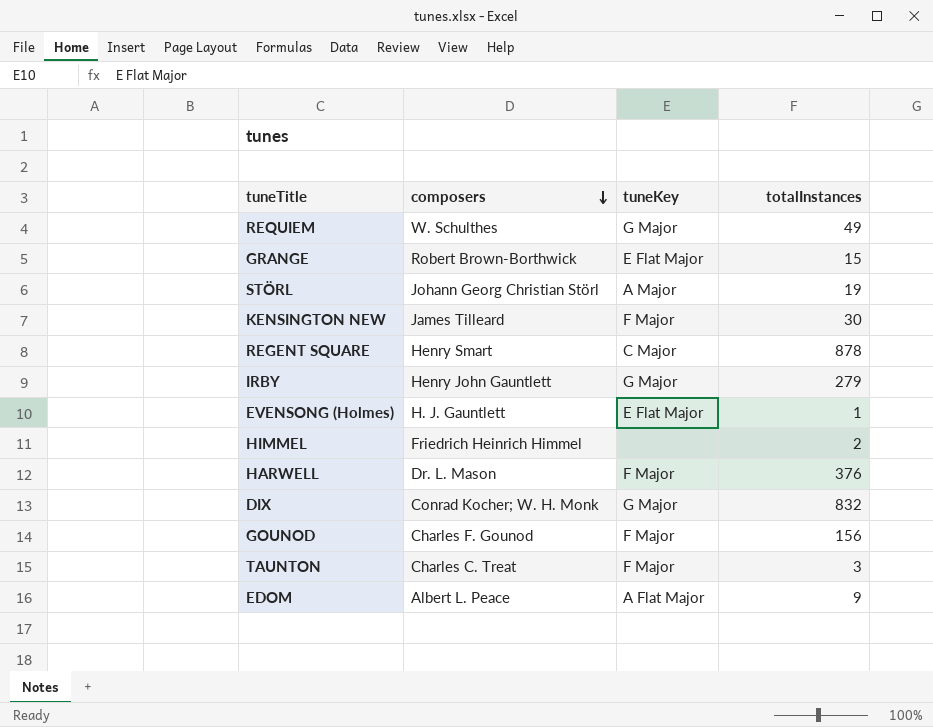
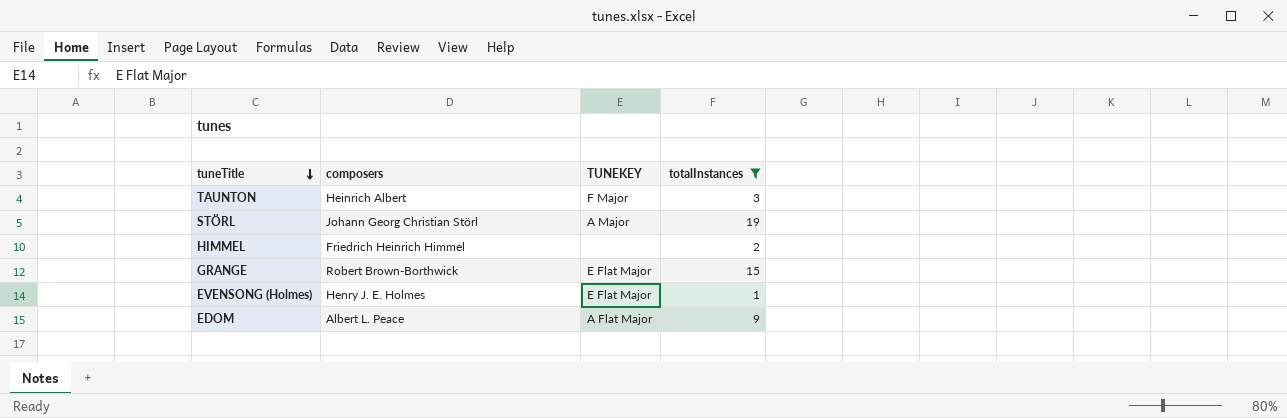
filter: none -> totalInstances <= 19
row order: composers descending -> tuneTitle descending
column name: tuneKey -> TUNEKEY
TAUNTON | composers: Charles C. Treat -> Heinrich Albert
EVENSONG (Holmes) | composers: H. J. Gauntlett -> Henry J. E. Holmes

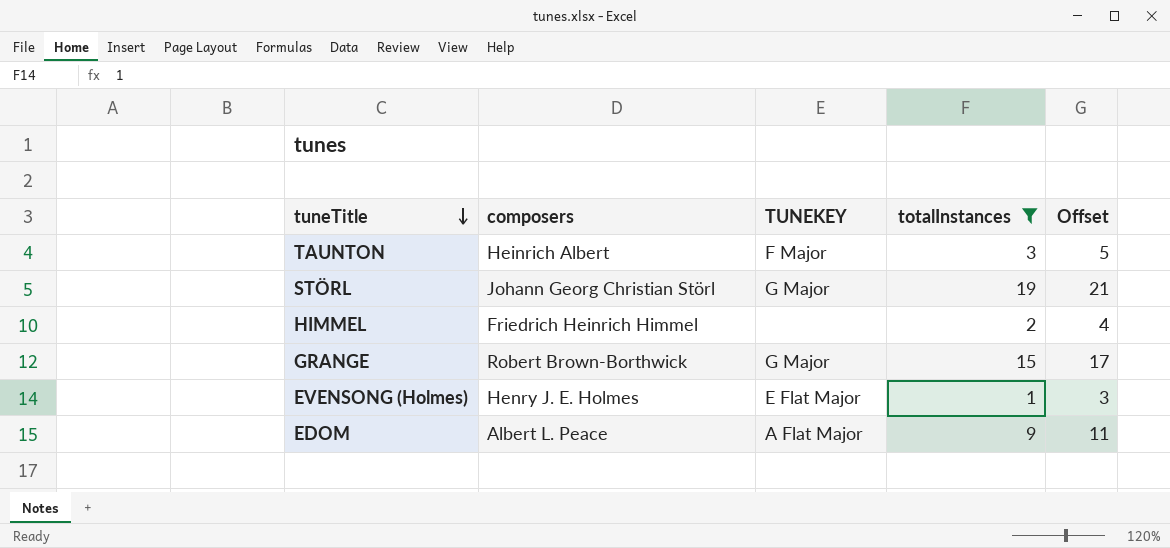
column Offset | formula: none -> [totalInstances] + 2
STÖRL | TUNEKEY: A Major -> G Major
GRANGE | TUNEKEY: E Flat Major -> G Major

